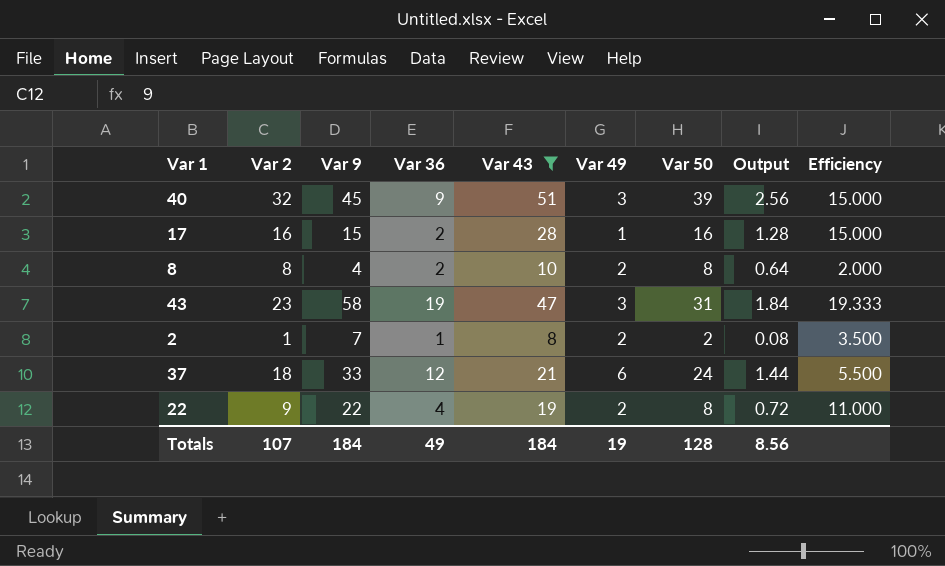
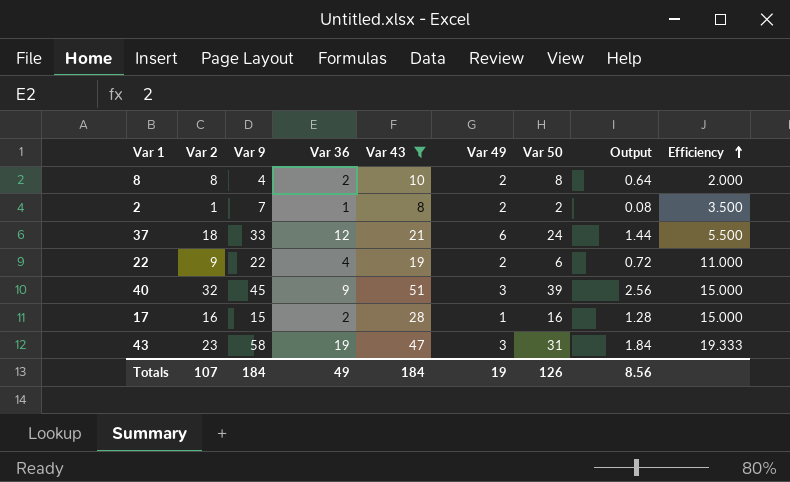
row order: none -> Efficiency ascending
22 | Var 50: 8 -> 6
Totals | Var 50: 128 -> 126

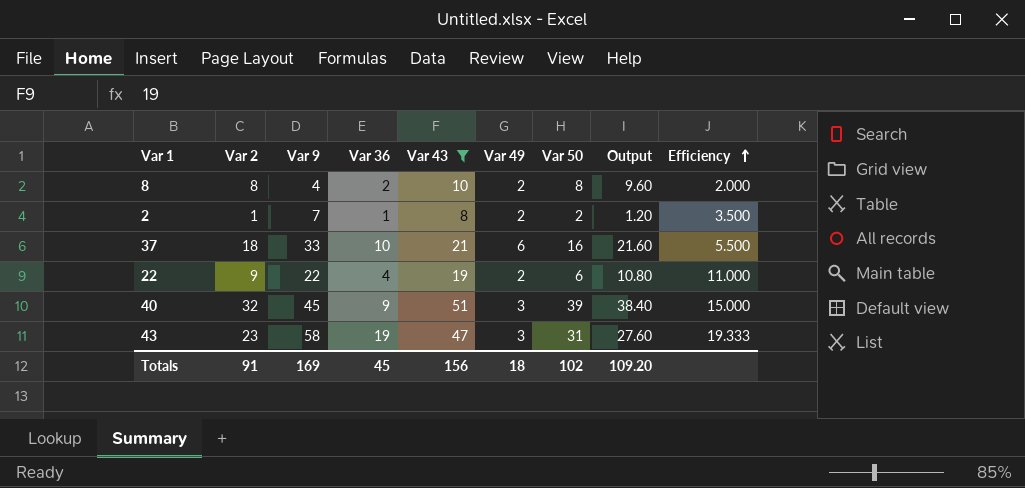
column Output | formula: [Var 2] * 0.08 -> [Var 2] * 1.2
row 17: 16 | 15 | 2 | 28 | 1 | 16 | 1.28 | 15.000 -> none
37 | Var 36: 12 -> 10
37 | Var 50: 24 -> 16
Totals | Var 2: 107 -> 91
Totals | Var 9: 184 -> 169
Totals | Var 36: 49 -> 45
Totals | Var 43: 184 -> 156
Totals | Var 49: 19 -> 18
Totals | Var 50: 126 -> 102
Totals | Output: 8.56 -> 109.20

